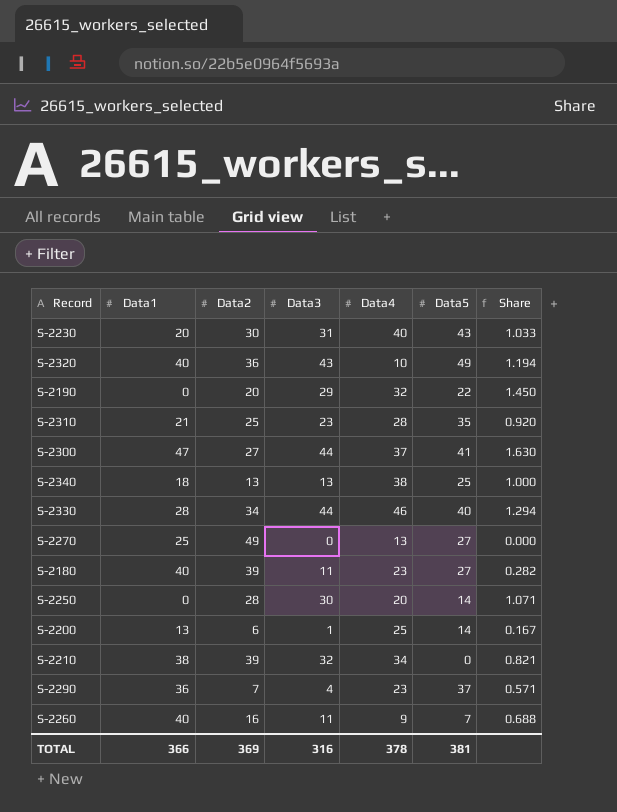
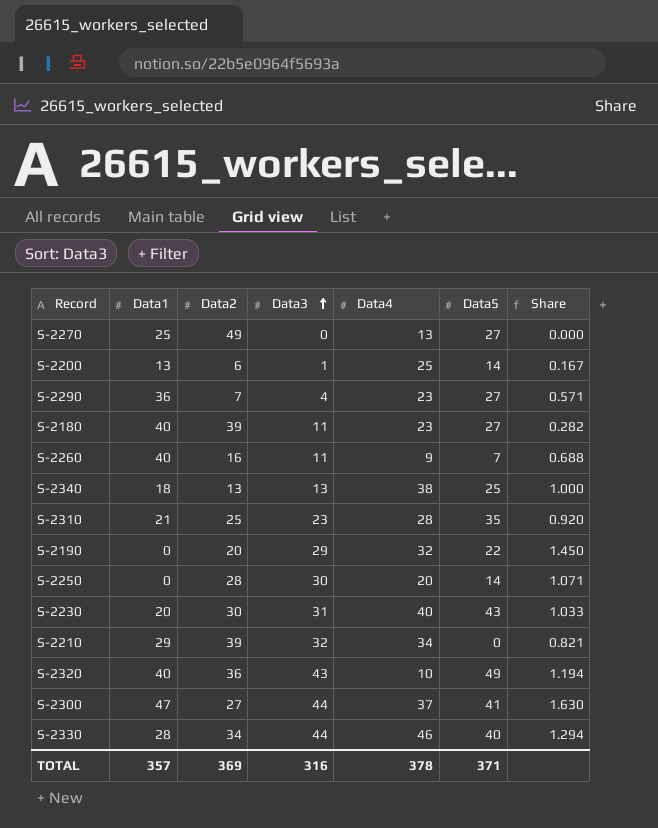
row order: none -> Data3 ascending
S-2290 | Data5: 37 -> 27
S-2210 | Data1: 38 -> 29
TOTAL | Data1: 366 -> 357
TOTAL | Data5: 381 -> 371

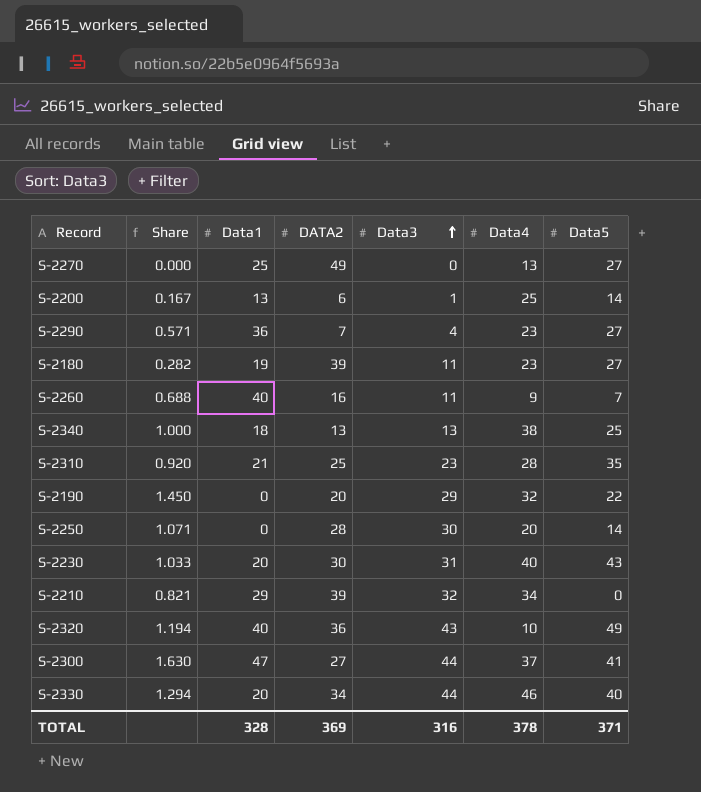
column Share | position: 7 -> 2
column name: Data2 -> DATA2
S-2180 | Data1: 40 -> 19
S-2330 | Data1: 28 -> 20
TOTAL | Data1: 357 -> 328

